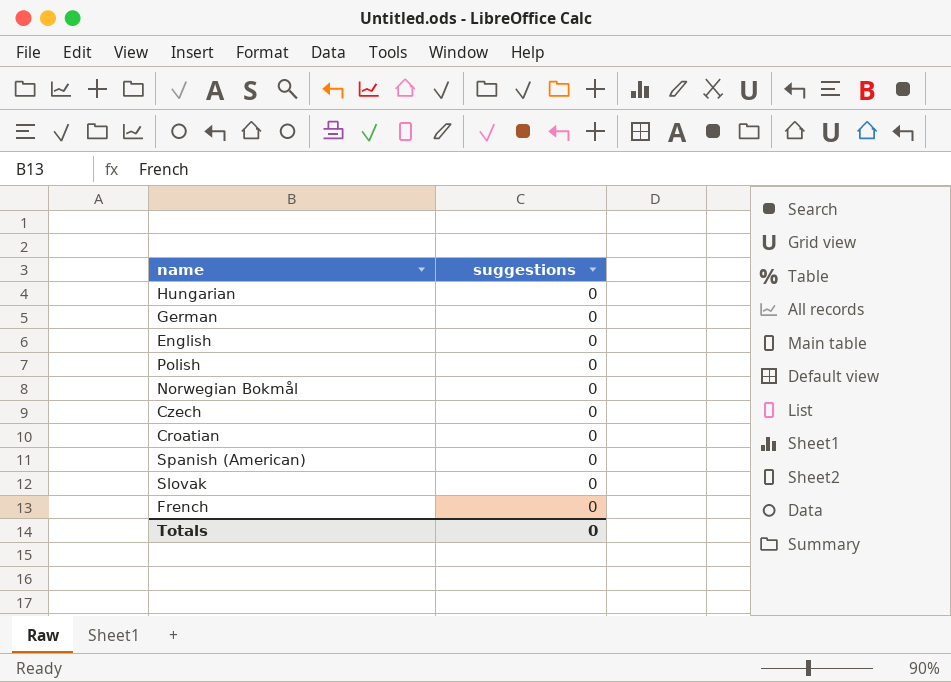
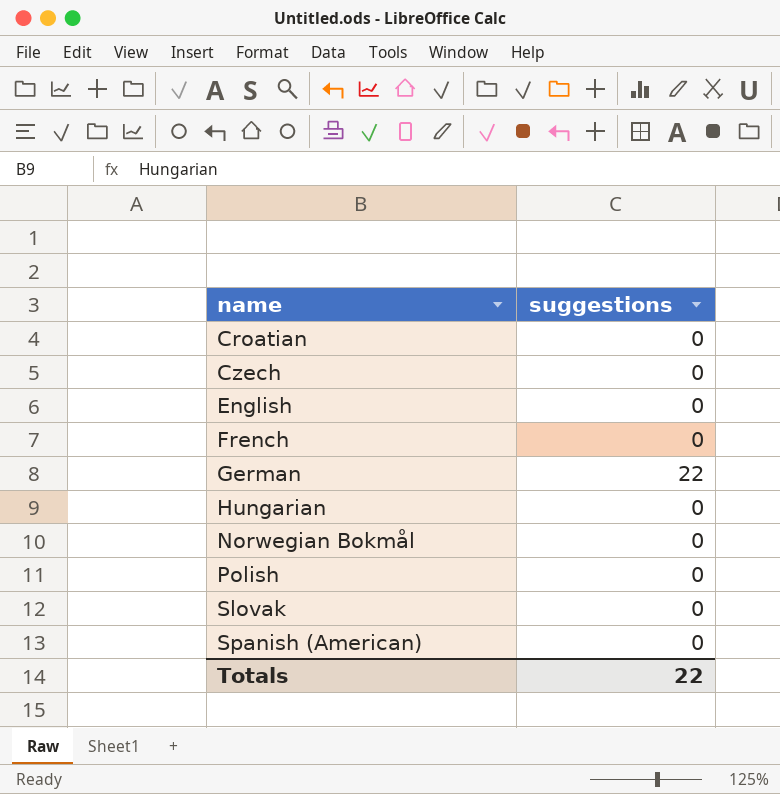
row order: none -> name ascending
German | suggestions: 0 -> 22
Totals | suggestions: 0 -> 22

